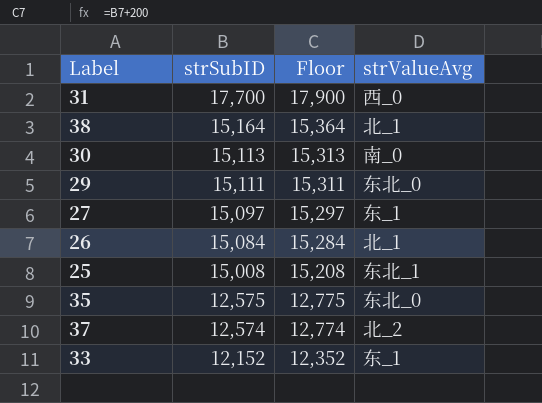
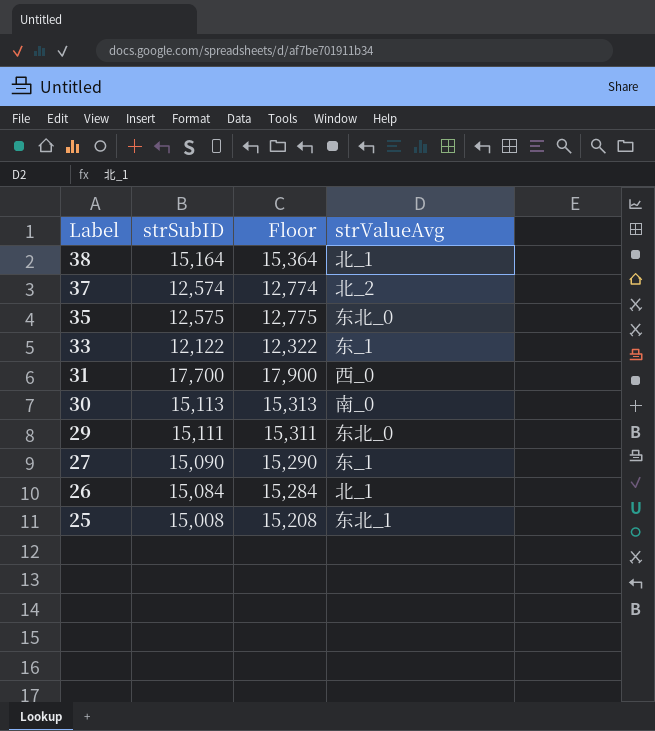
row order: strSubID descending -> Label descending
33 | strSubID: 12,152 -> 12,122
33 | Floor: 12,352 -> 12,322
27 | strSubID: 15,097 -> 15,090
27 | Floor: 15,297 -> 15,290

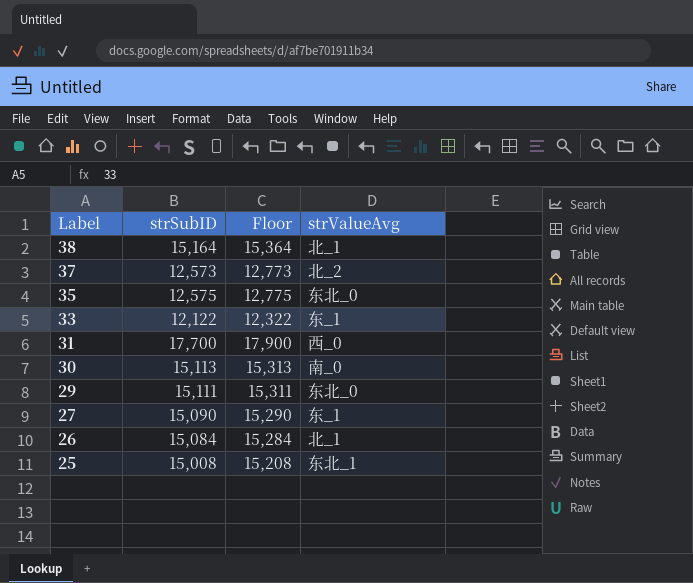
37 | strSubID: 12,574 -> 12,573
37 | Floor: 12,774 -> 12,773

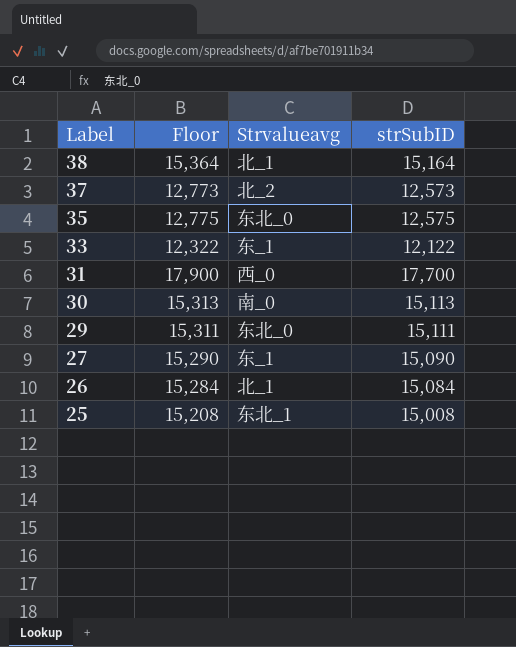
column name: strValueAvg -> Strvalueavg
column strSubID | position: 2 -> 4

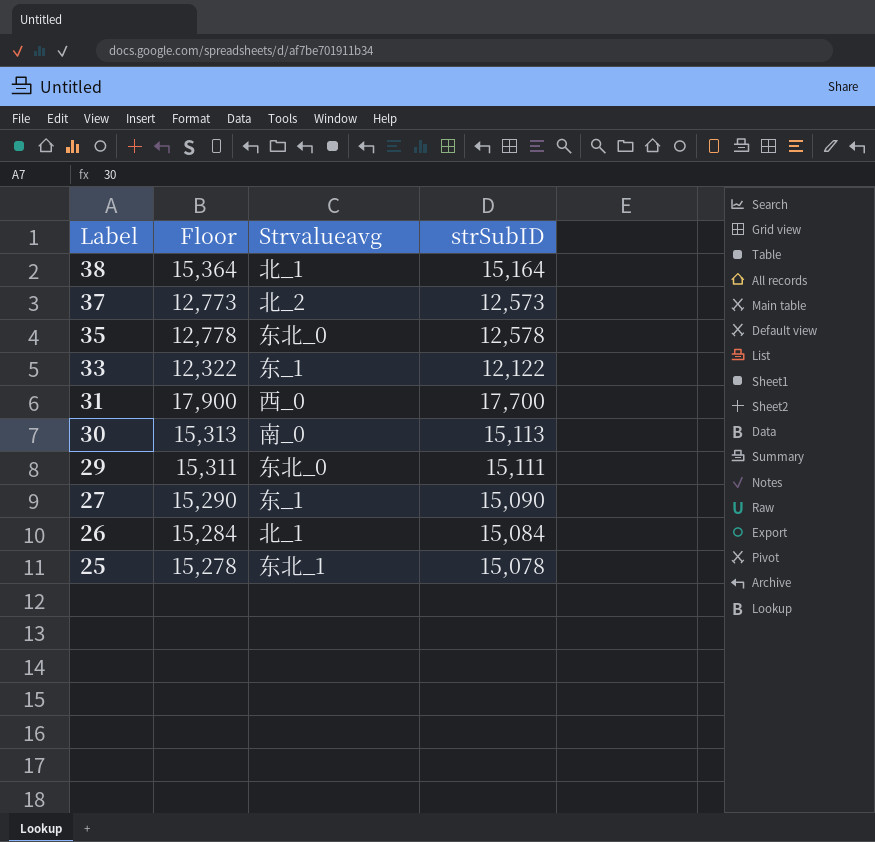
35 | Floor: 12,775 -> 12,778
35 | strSubID: 12,575 -> 12,578
25 | Floor: 15,208 -> 15,278
25 | strSubID: 15,008 -> 15,078

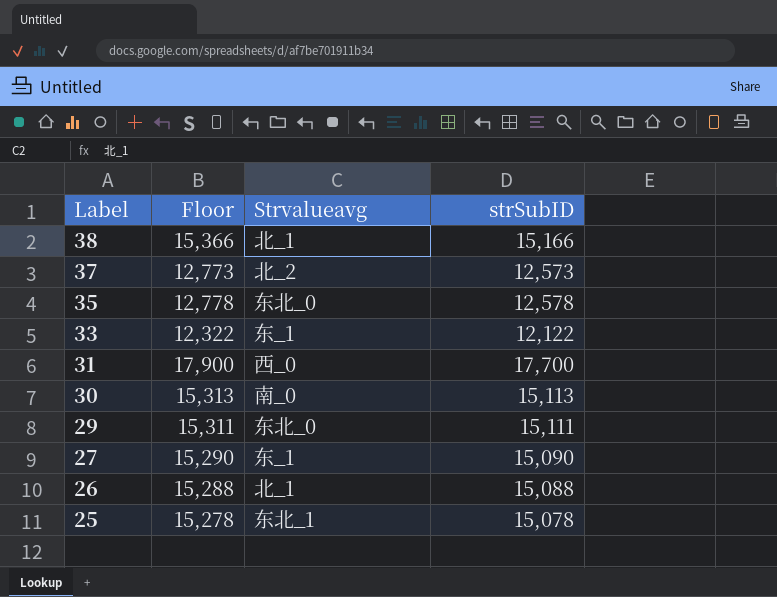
38 | Floor: 15,364 -> 15,366
38 | strSubID: 15,164 -> 15,166
26 | Floor: 15,284 -> 15,288
26 | strSubID: 15,084 -> 15,088

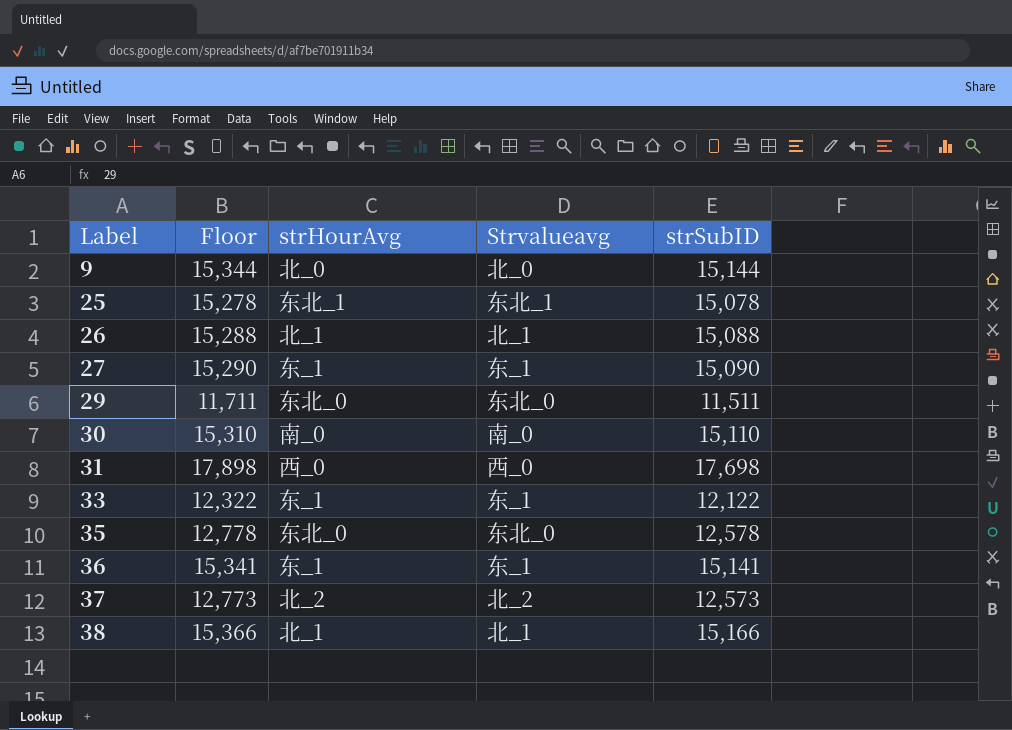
row order: Label descending -> Label ascending
column strHourAvg | position: none -> 3
row 9: none -> 15,344 | 北_0 | 北_0 | 15,144
29 | Floor: 15,311 -> 11,711
29 | strSubID: 15,111 -> 11,511
30 | Floor: 15,313 -> 15,310
30 | strSubID: 15,113 -> 15,110
31 | Floor: 17,900 -> 17,898
31 | strSubID: 17,700 -> 17,698
row 36: none -> 15,341 | 东_1 | 东_1 | 15,141

